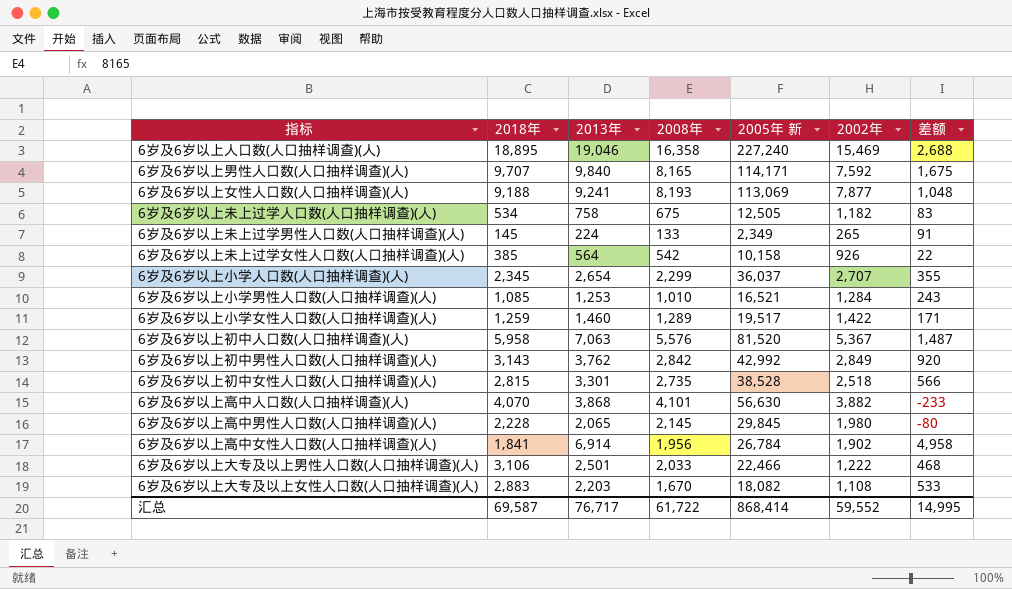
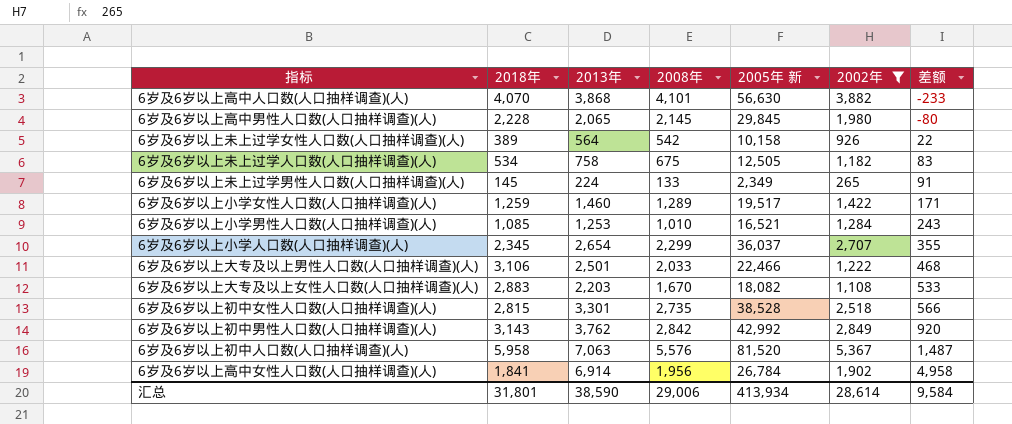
filter: none -> 2002年 <= 5,367
row order: none -> 差额 ascending
6岁及6岁以上未上过学女性人口数(人口抽样调查)(人) | 2018年: 385 -> 389
汇总 | 2018年: 69,587 -> 31,801
汇总 | 2013年: 76,717 -> 38,590
汇总 | 2008年: 61,722 -> 29,006
汇总 | 2005年 新: 868,414 -> 413,934
汇总 | 2002年: 59,552 -> 28,614
汇总 | 差额: 14,995 -> 9,584

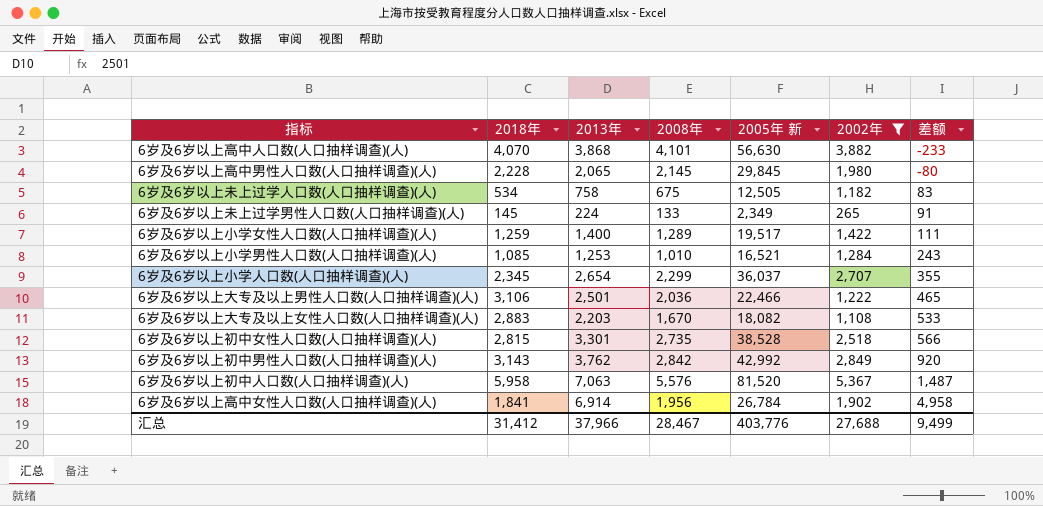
row 6岁及6岁以上未上过学女性人口数(人口抽样调查)(人): 389 | 564 | 542 | 10,158 | 926 | 22 -> none
6岁及6岁以上小学女性人口数(人口抽样调查)(人) | 2013年: 1,460 -> 1,400
6岁及6岁以上小学女性人口数(人口抽样调查)(人) | 差额: 171 -> 111
6岁及6岁以上大专及以上男性人口数(人口抽样调查)(人) | 2008年: 2,033 -> 2,036
6岁及6岁以上大专及以上男性人口数(人口抽样调查)(人) | 差额: 468 -> 465
汇总 | 2018年: 31,801 -> 31,412
汇总 | 2013年: 38,590 -> 37,966
汇总 | 2008年: 29,006 -> 28,467
汇总 | 2005年 新: 413,934 -> 403,776
汇总 | 2002年: 28,614 -> 27,688
汇总 | 差额: 9,584 -> 9,499

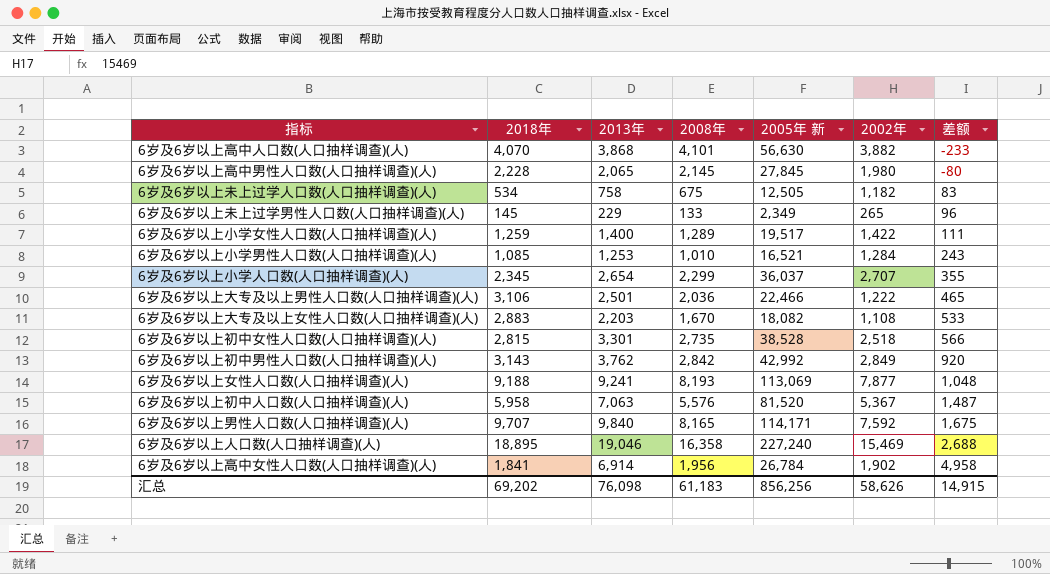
filter: 2002年 <= 5,367 -> none
6岁及6岁以上高中男性人口数(人口抽样调查)(人) | 2005年 新: 29,845 -> 27,845
6岁及6岁以上未上过学男性人口数(人口抽样调查)(人) | 2013年: 224 -> 229
6岁及6岁以上未上过学男性人口数(人口抽样调查)(人) | 差额: 91 -> 96
汇总 | 2018年: 31,412 -> 69,202
汇总 | 2013年: 37,966 -> 76,098
汇总 | 2008年: 28,467 -> 61,183
汇总 | 2005年 新: 403,776 -> 856,256
汇总 | 2002年: 27,688 -> 58,626
汇总 | 差额: 9,499 -> 14,915

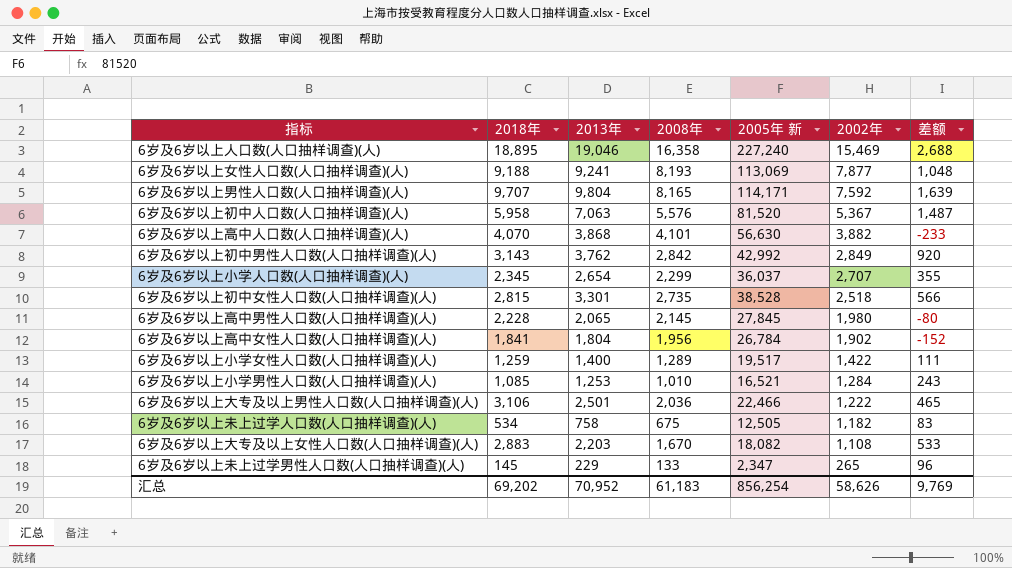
row order: 差额 ascending -> 2002年 descending
6岁及6岁以上男性人口数(人口抽样调查)(人) | 2013年: 9,840 -> 9,804
6岁及6岁以上男性人口数(人口抽样调查)(人) | 差额: 1,675 -> 1,639
6岁及6岁以上高中女性人口数(人口抽样调查)(人) | 2013年: 6,914 -> 1,804
6岁及6岁以上高中女性人口数(人口抽样调查)(人) | 差额: 4,958 -> -152
6岁及6岁以上未上过学男性人口数(人口抽样调查)(人) | 2005年 新: 2,349 -> 2,347
汇总 | 2013年: 76,098 -> 70,952
汇总 | 2005年 新: 856,256 -> 856,254
汇总 | 差额: 14,915 -> 9,769

